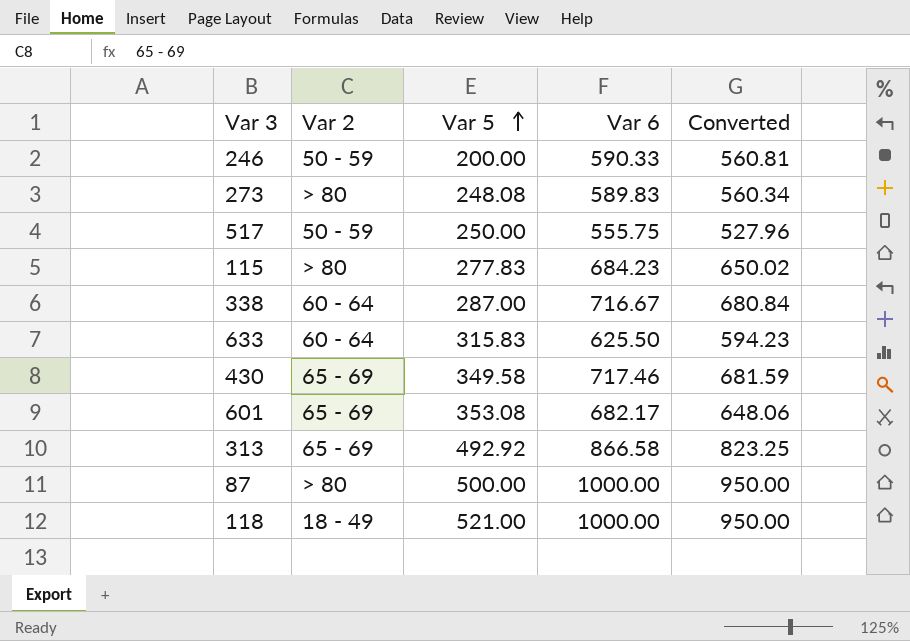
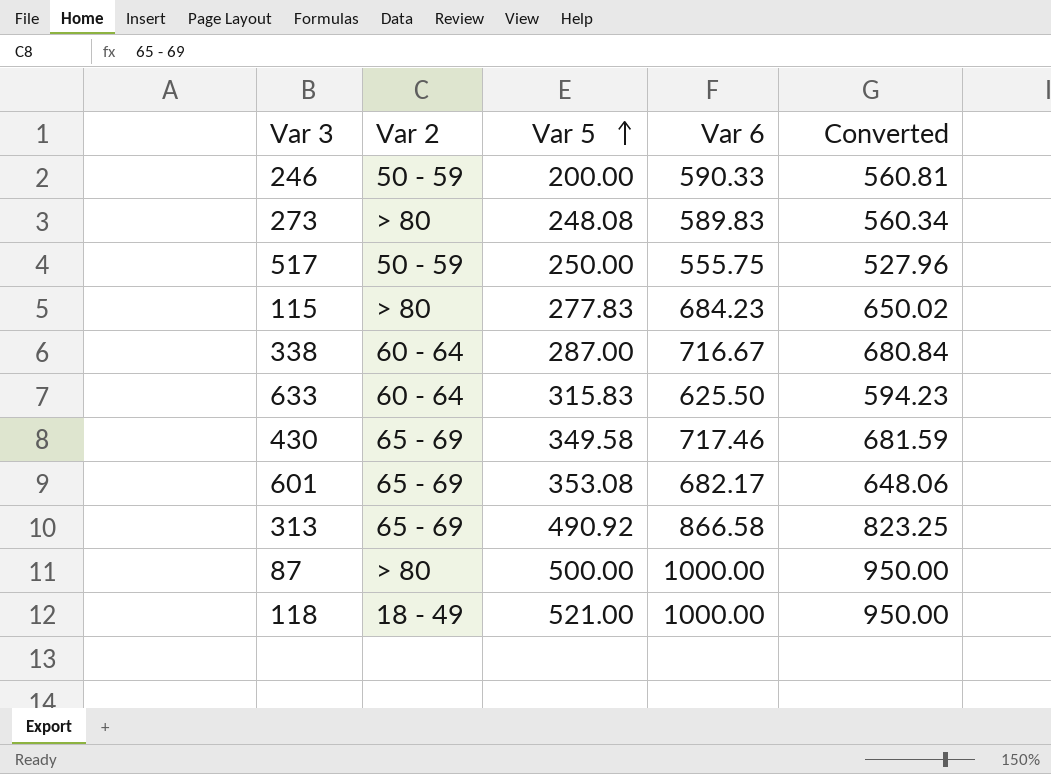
313 | Var 5: 492.92 -> 490.92

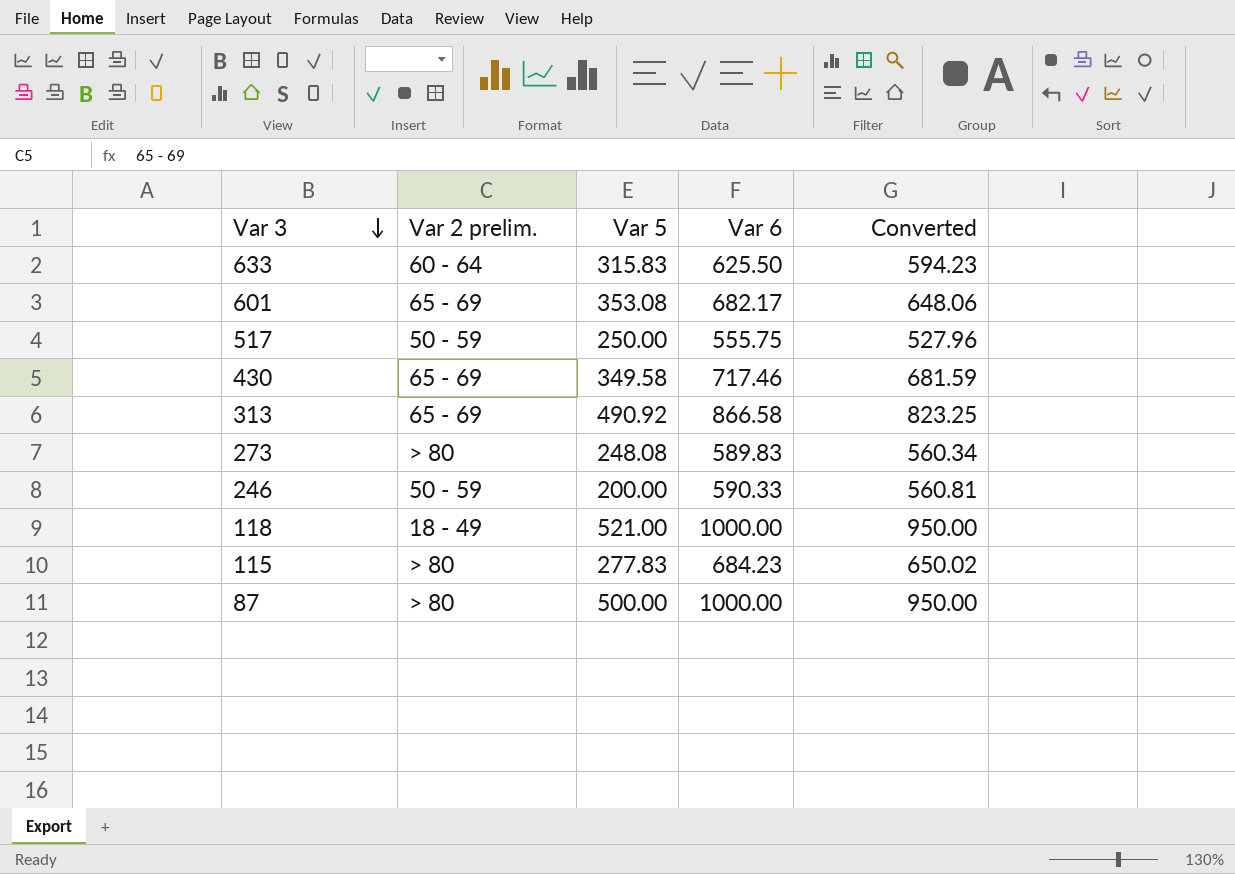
row order: Var 5 ascending -> Var 3 descending
column name: Var 2 -> Var 2 prelim.
row 338: 60 - 64 | 287.00 | 716.67 | 680.84 -> none

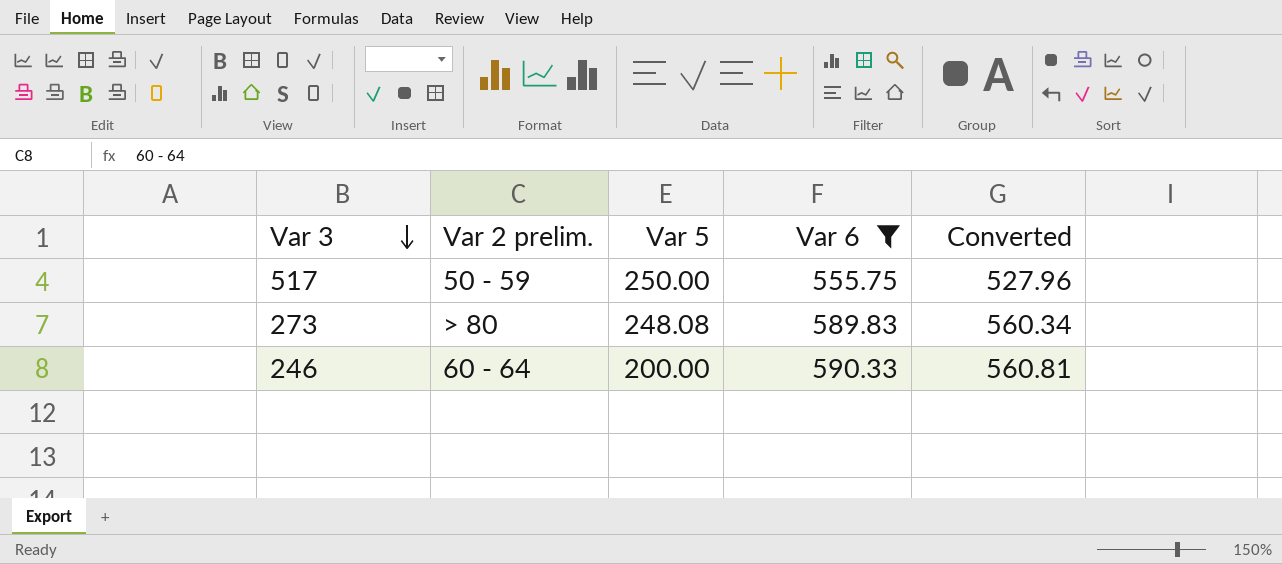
filter: none -> Var 6 <= 590.33
246 | Var 2 prelim.: 50 - 59 -> 60 - 64

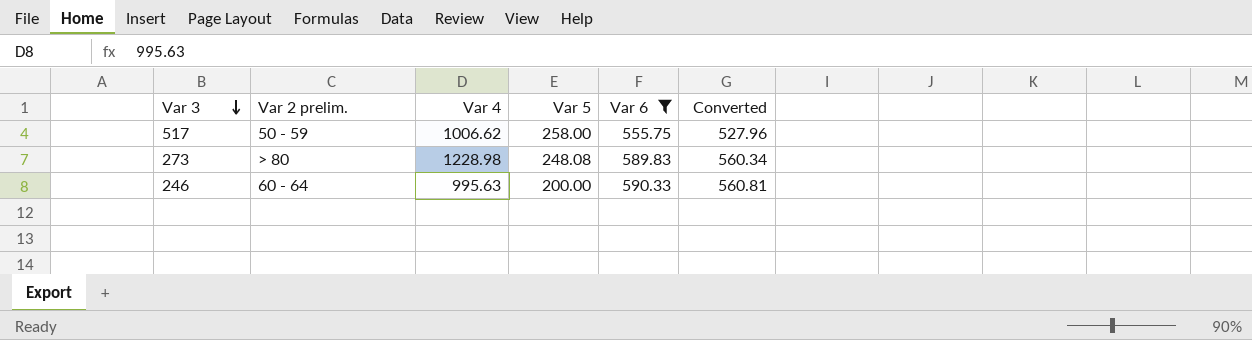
column Var 4 | position: none -> 3
517 | Var 5: 250.00 -> 258.00

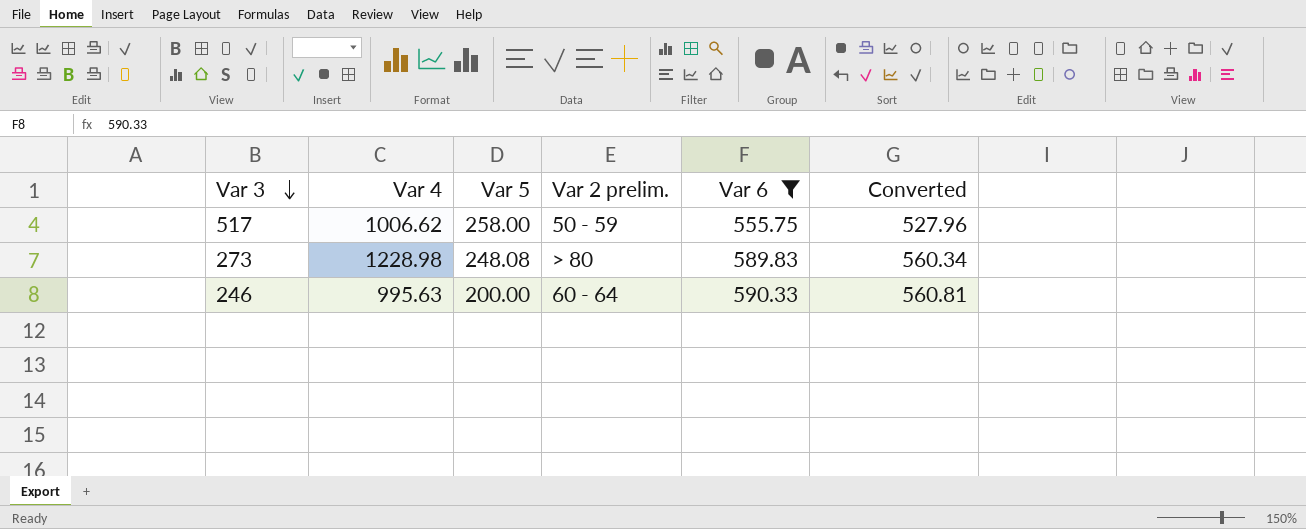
column Var 2 prelim. | position: 2 -> 4

